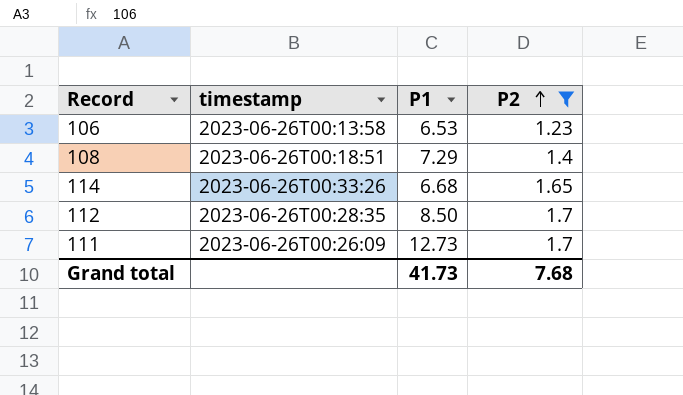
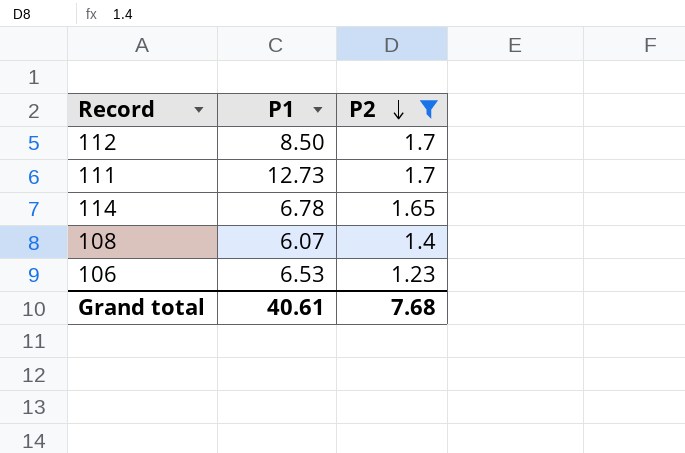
row order: P2 ascending -> P2 descending
column timestamp | position: 2 -> none
114 | P1: 6.68 -> 6.78
108 | P1: 7.29 -> 6.07
Grand total | P1: 41.73 -> 40.61

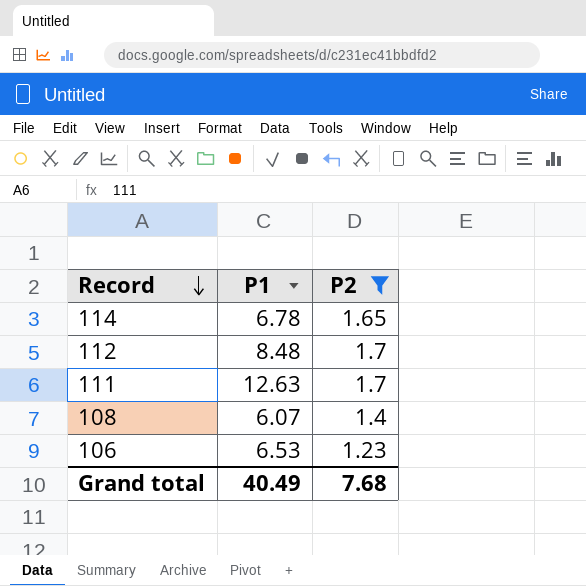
row order: P2 descending -> Record descending
112 | P1: 8.50 -> 8.48
111 | P1: 12.73 -> 12.63
Grand total | P1: 40.61 -> 40.49

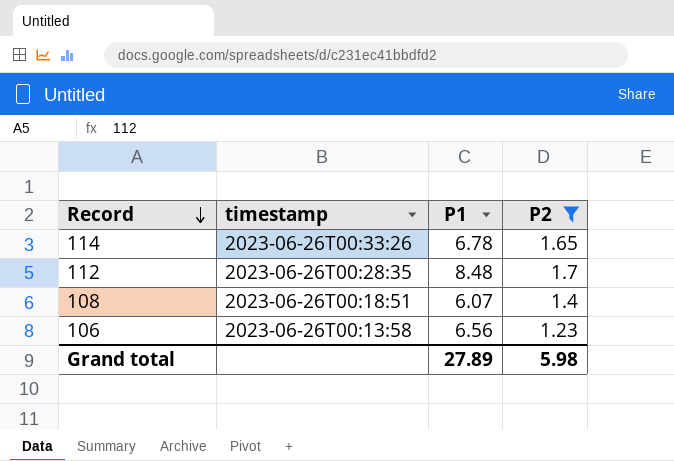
column timestamp | position: none -> 2
row 111: 12.63 | 1.7 -> none
106 | P1: 6.53 -> 6.56
Grand total | P1: 40.49 -> 27.89
Grand total | P2: 7.68 -> 5.98

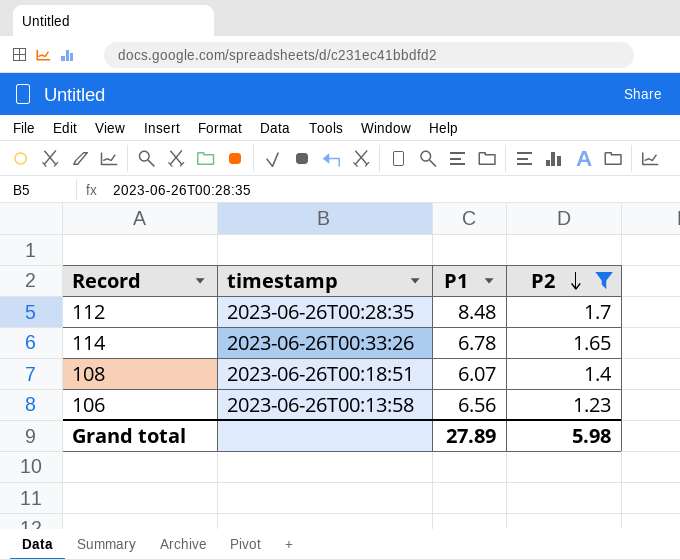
row order: Record descending -> P2 descending

